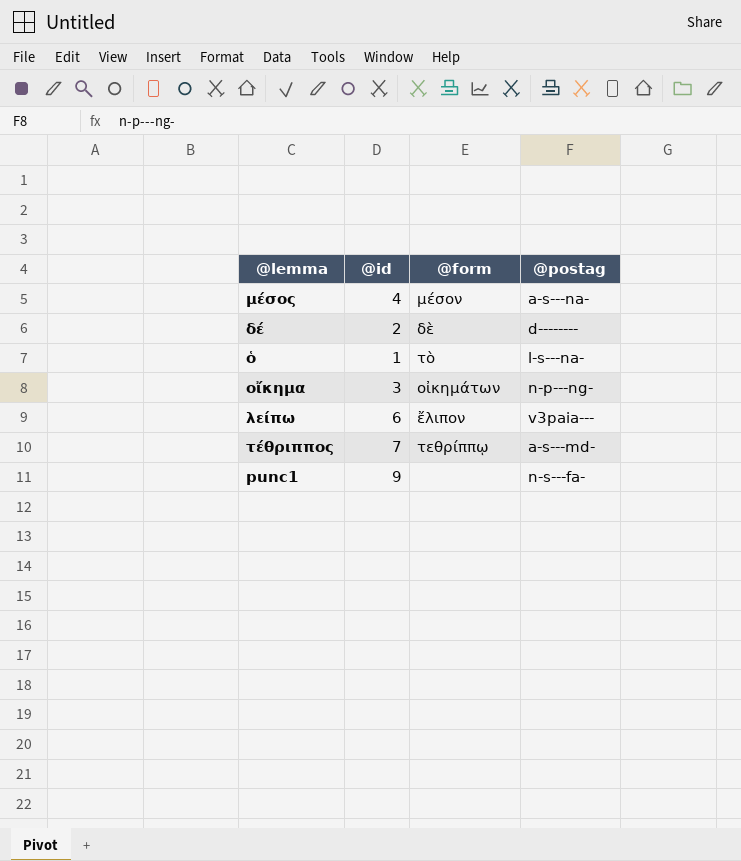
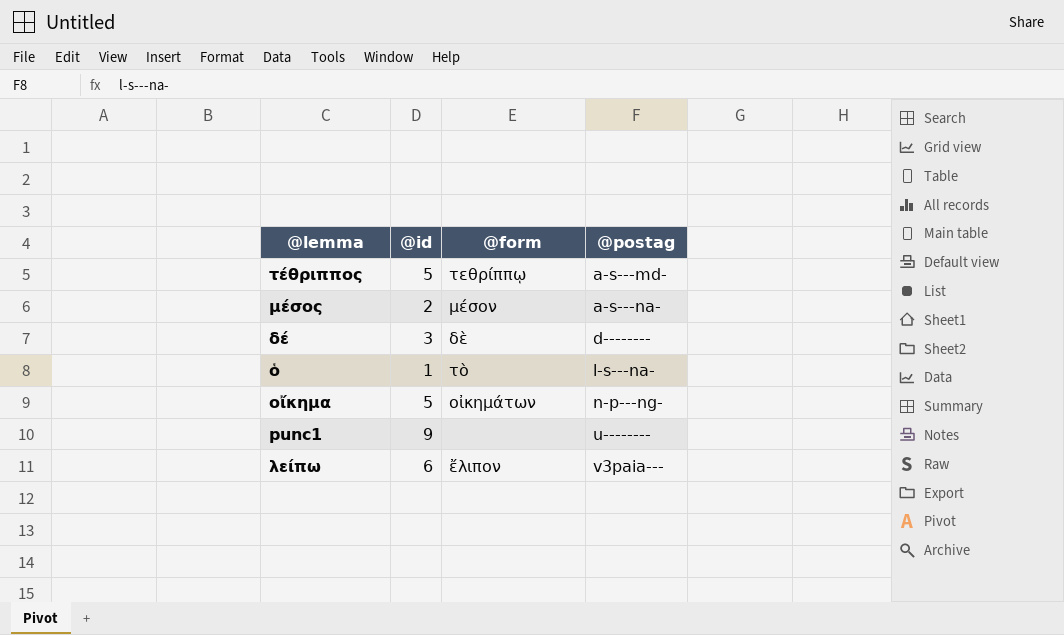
row order: none -> @postag ascending
τέθριππος | @id: 7 -> 5
μέσος | @id: 4 -> 2
δέ | @id: 2 -> 3
οἴκημα | @id: 3 -> 5
punc1 | @postag: n-s---fa- -> u--------

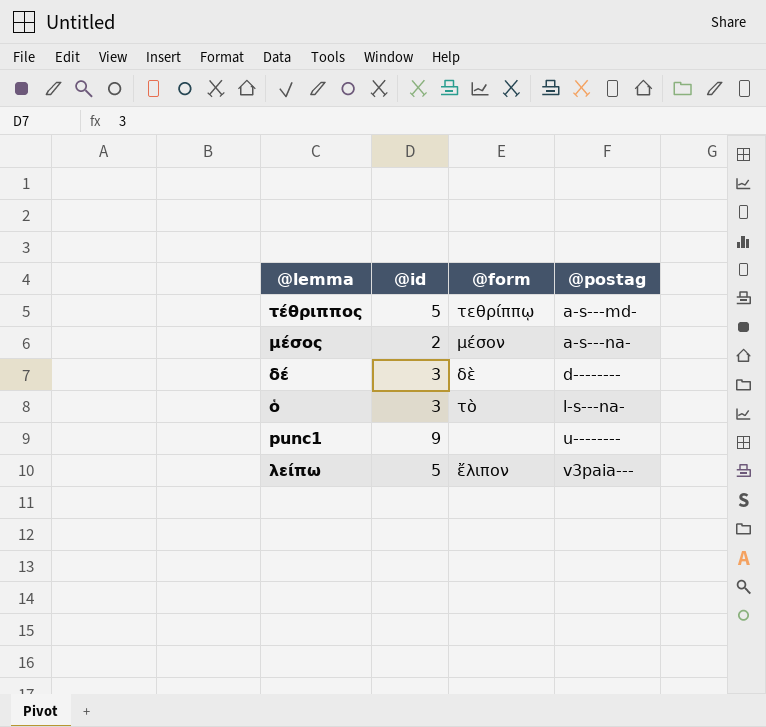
row οἴκημα: 5 | οἰκημάτων | n-p---ng- -> none
ὁ | @id: 1 -> 3
λείπω | @id: 6 -> 5

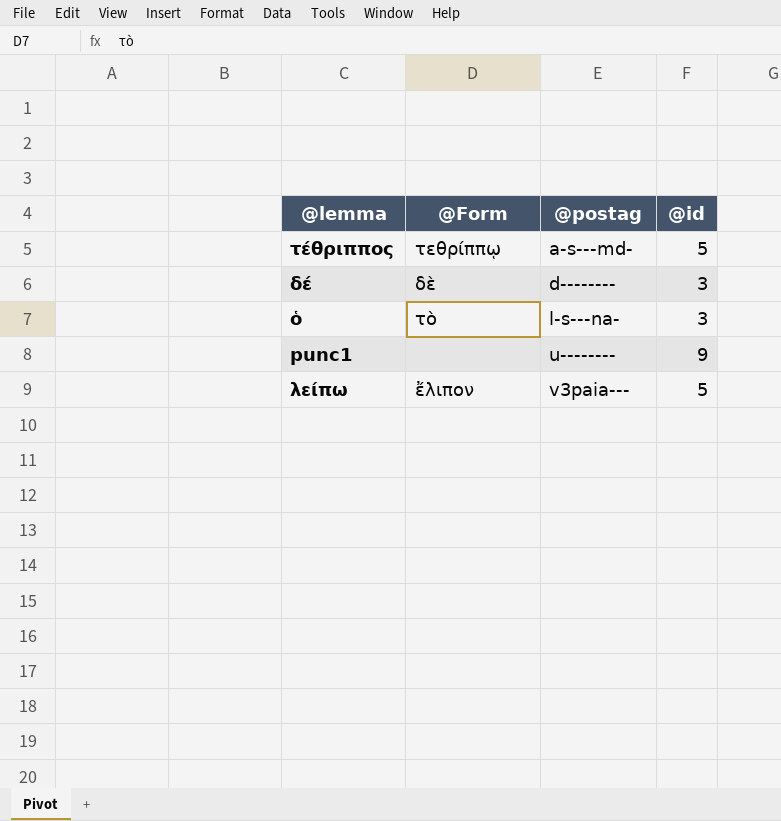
column name: @form -> @Form
column @id | position: 2 -> 4
row μέσος: 2 | μέσον | a-s---na- -> none

